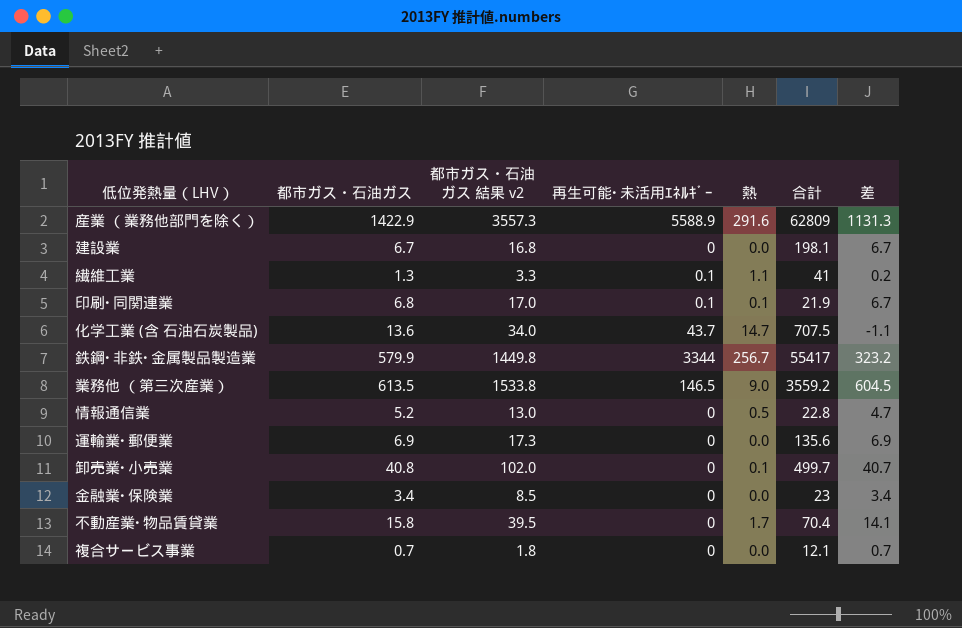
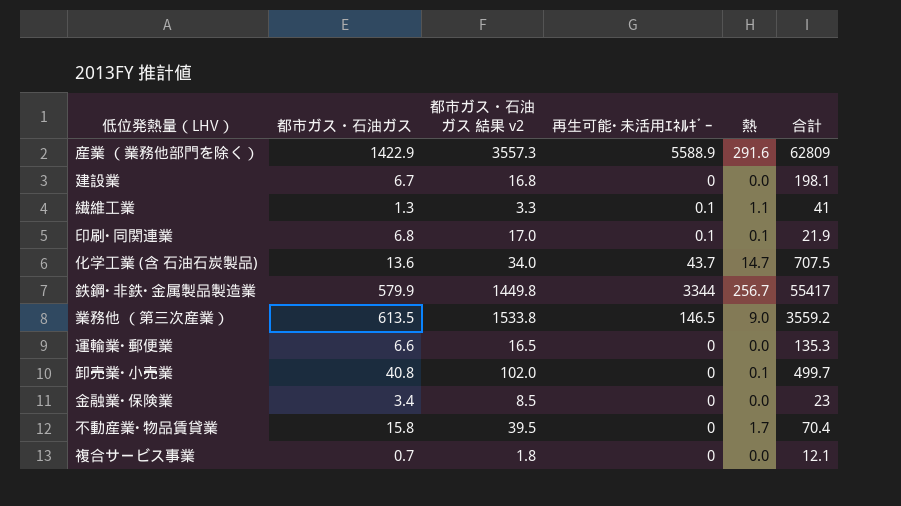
column 差 | formula: [都市ガス・石油ガス] - [熱] -> none
row 情報通信業: 5.2 | 13.0 | 0 | 0.5 | 22.8 | 4.7 -> none
運輸業･郵便業 | 都市ガス・石油ガス: 6.9 -> 6.6
運輸業･郵便業 | 都市ガス・石油ガス 結果 v2: 17.3 -> 16.5
運輸業･郵便業 | 合計: 135.6 -> 135.3

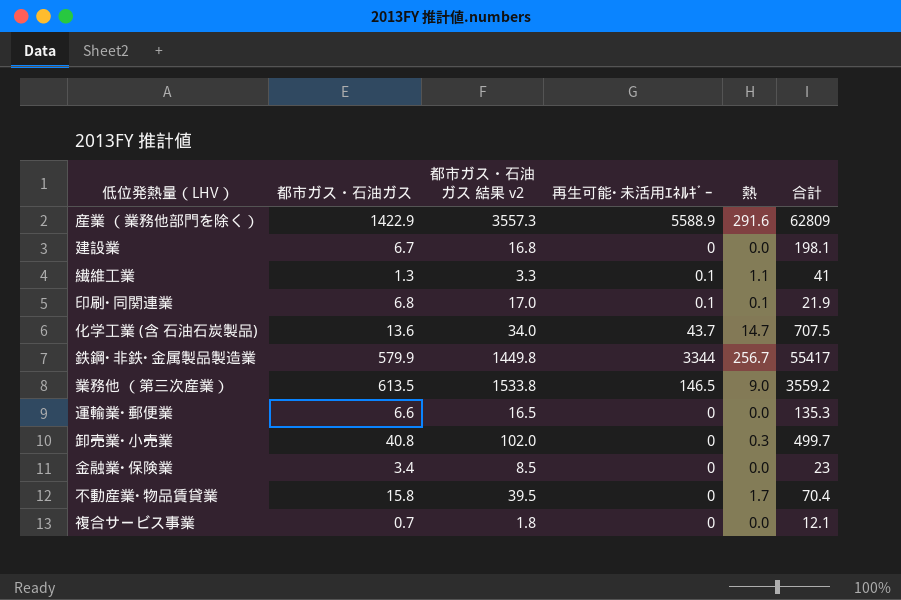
卸売業･小売業 | 熱: 0.1 -> 0.3

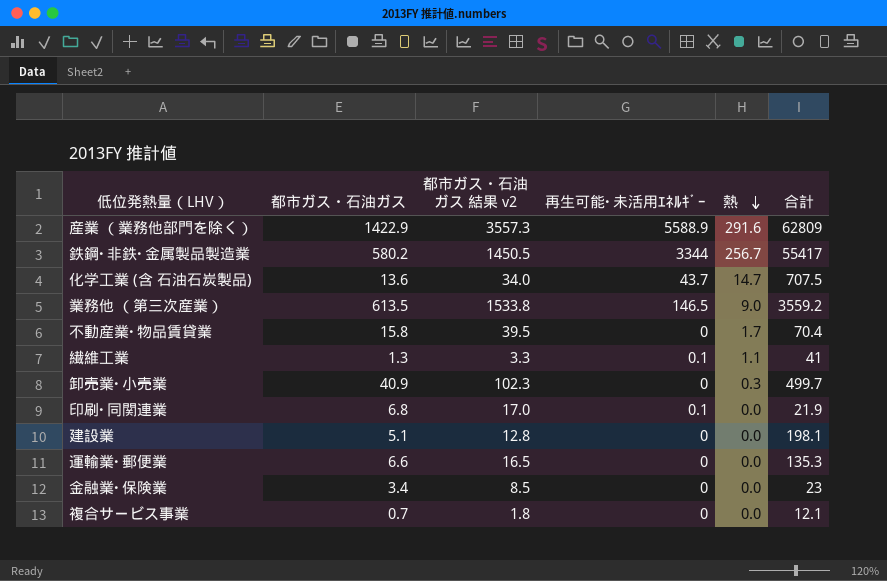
row order: none -> 熱 descending
鉄鋼･非鉄･金属製品製造業 | 都市ガス・石油ガス: 579.9 -> 580.2
鉄鋼･非鉄･金属製品製造業 | 都市ガス・石油ガス 結果 v2: 1449.8 -> 1450.5
卸売業･小売業 | 都市ガス・石油ガス: 40.8 -> 40.9
卸売業･小売業 | 都市ガス・石油ガス 結果 v2: 102.0 -> 102.3
印刷･同関連業 | 熱: 0.1 -> 0.0
建設業 | 都市ガス・石油ガス: 6.7 -> 5.1
建設業 | 都市ガス・石油ガス 結果 v2: 16.8 -> 12.8

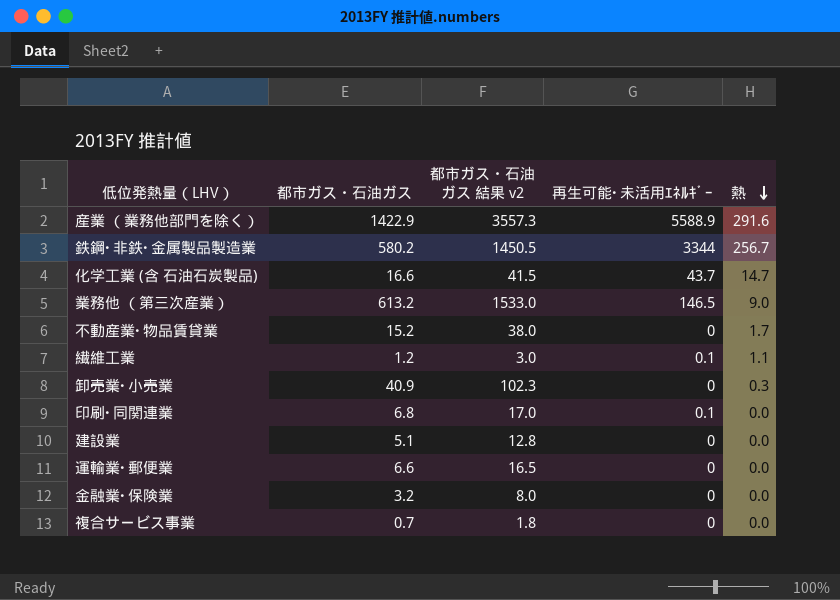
column 合計 | position: 6 -> none
化学工業 (含 石油石炭製品) | 都市ガス・石油ガス: 13.6 -> 16.6
化学工業 (含 石油石炭製品) | 都市ガス・石油ガス 結果 v2: 34.0 -> 41.5
業務他 （第三次産業） | 都市ガス・石油ガス: 613.5 -> 613.2
業務他 （第三次産業） | 都市ガス・石油ガス 結果 v2: 1533.8 -> 1533.0
不動産業･物品賃貸業 | 都市ガス・石油ガス: 15.8 -> 15.2
不動産業･物品賃貸業 | 都市ガス・石油ガス 結果 v2: 39.5 -> 38.0
繊維工業 | 都市ガス・石油ガス: 1.3 -> 1.2
繊維工業 | 都市ガス・石油ガス 結果 v2: 3.3 -> 3.0
金融業･保険業 | 都市ガス・石油ガス: 3.4 -> 3.2
金融業･保険業 | 都市ガス・石油ガス 結果 v2: 8.5 -> 8.0

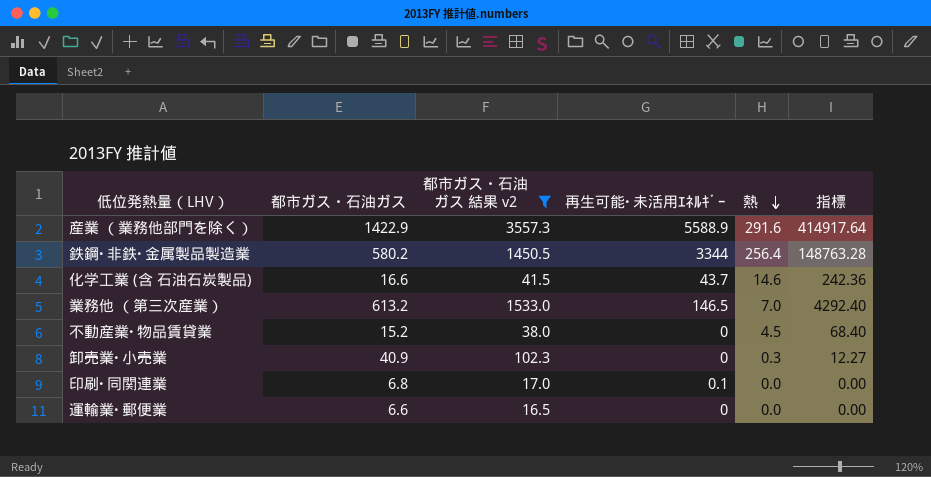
filter: none -> 都市ガス・石油ガス 結果 v2 >= 16.5
column 指標 | formula: none -> [都市ガス・石油ガス] * [熱]
鉄鋼･非鉄･金属製品製造業 | 熱: 256.7 -> 256.4
化学工業 (含 石油石炭製品) | 熱: 14.7 -> 14.6
業務他 （第三次産業） | 熱: 9.0 -> 7.0
不動産業･物品賃貸業 | 熱: 1.7 -> 4.5

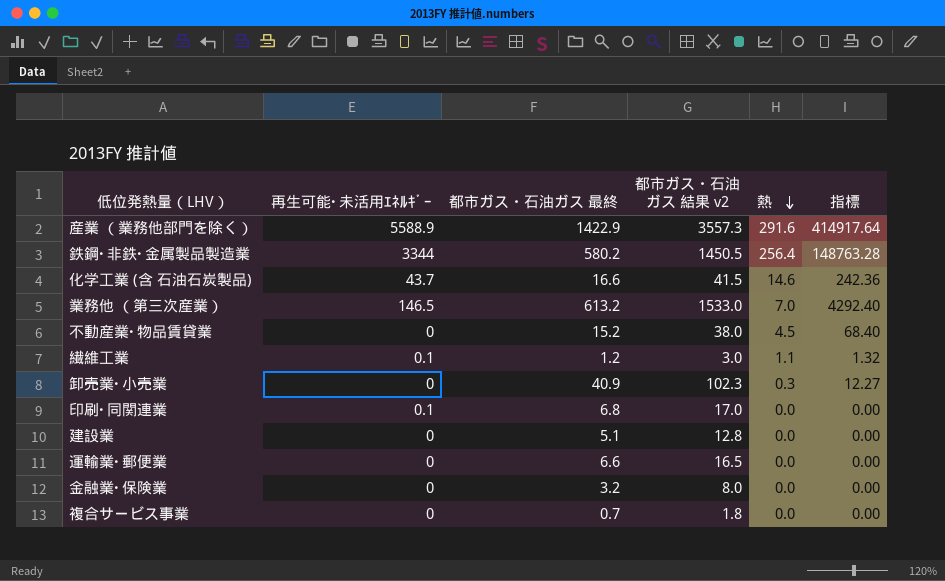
filter: 都市ガス・石油ガス 結果 v2 >= 16.5 -> none
column 再生可能･未活用ｴﾈﾙｷﾞｰ | position: 4 -> 2
column name: 都市ガス・石油ガス -> 都市ガス・石油ガス 最終

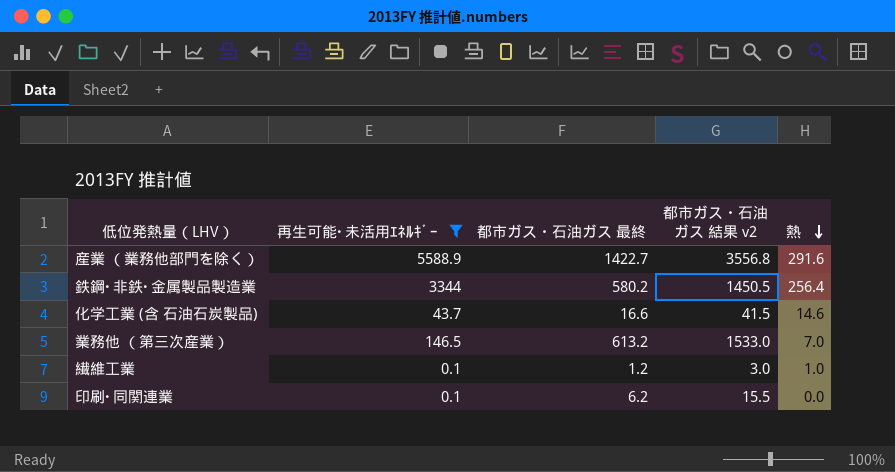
filter: none -> 再生可能･未活用ｴﾈﾙｷﾞｰ != 0
column 指標 | formula: [都市ガス・石油ガス 最終] * [熱] -> none
産業 （業務他部門を除く） | 都市ガス・石油ガス 最終: 1422.9 -> 1422.7
産業 （業務他部門を除く） | 都市ガス・石油ガス 結果 v2: 3557.3 -> 3556.8
繊維工業 | 熱: 1.1 -> 1.0
印刷･同関連業 | 都市ガス・石油ガス 最終: 6.8 -> 6.2
印刷･同関連業 | 都市ガス・石油ガス 結果 v2: 17.0 -> 15.5

